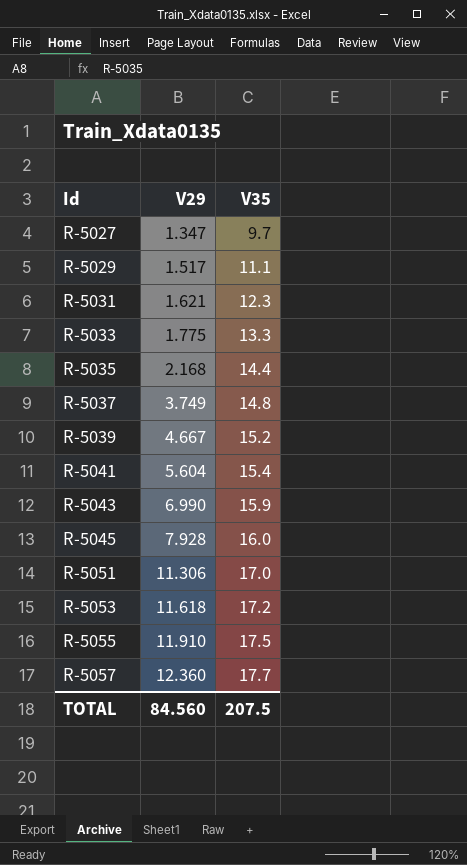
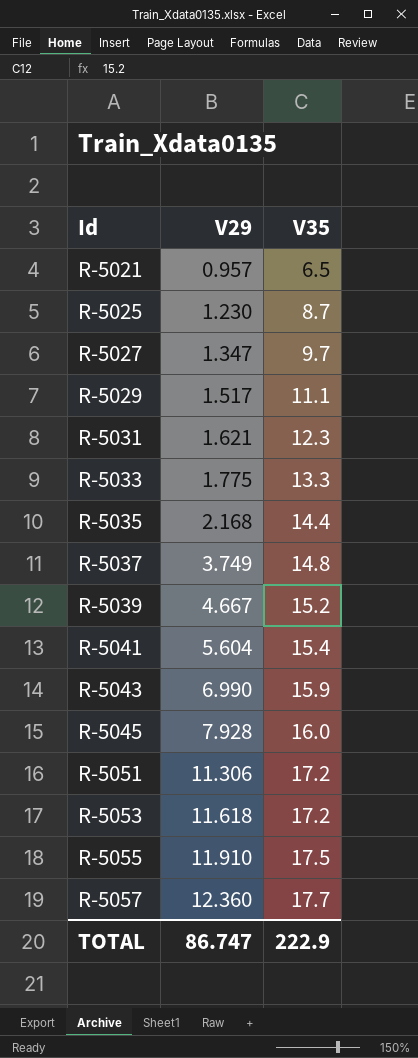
row R-5021: none -> 0.957 | 6.5
row R-5025: none -> 1.230 | 8.7
R-5051 | V35: 17.0 -> 17.2
TOTAL | V29: 84.560 -> 86.747
TOTAL | V35: 207.5 -> 222.9

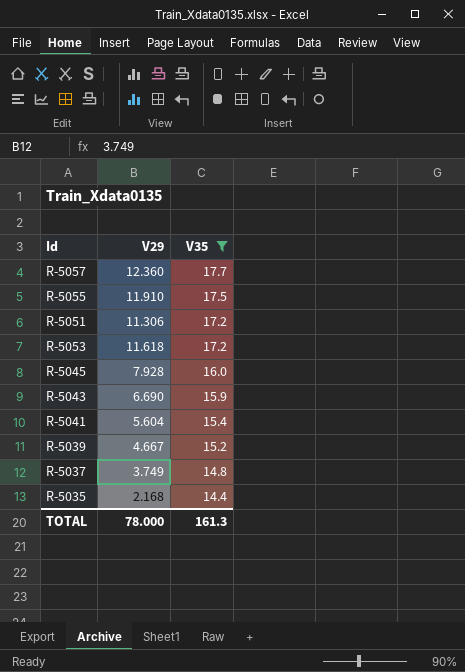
filter: none -> V35 >= 14.4
row order: Id ascending -> V35 descending
R-5043 | V29: 6.990 -> 6.690
TOTAL | V29: 86.747 -> 78.000
TOTAL | V35: 222.9 -> 161.3

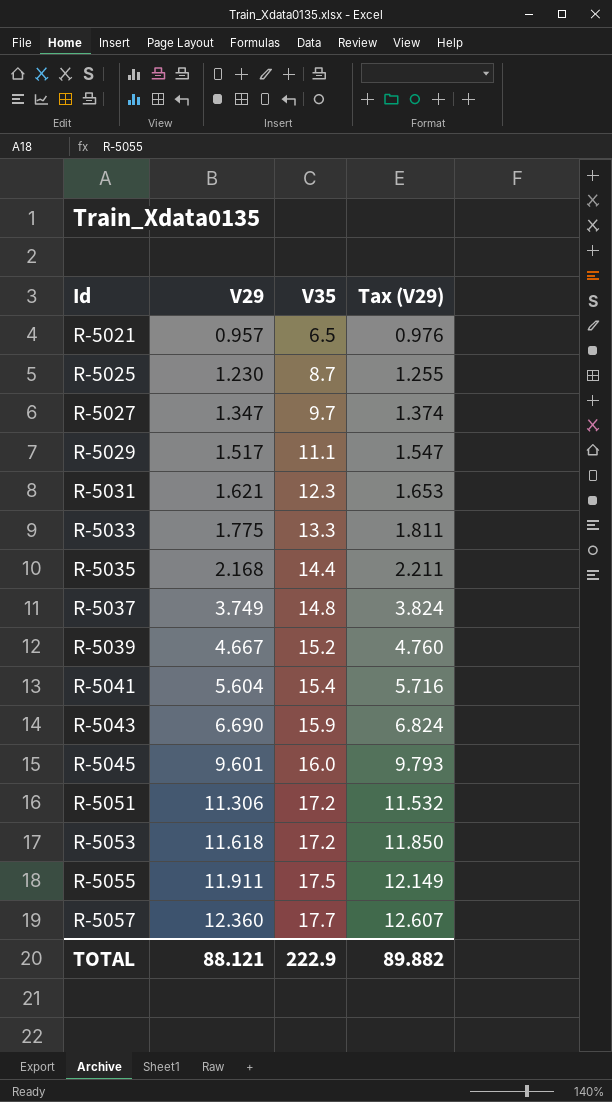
filter: V35 >= 14.4 -> none
row order: V35 descending -> Id ascending
column Tax (V29) | formula: none -> [V29] * 1.02
R-5045 | V29: 7.928 -> 9.601
R-5055 | V29: 11.910 -> 11.911
TOTAL | V29: 78.000 -> 88.121
TOTAL | V35: 161.3 -> 222.9

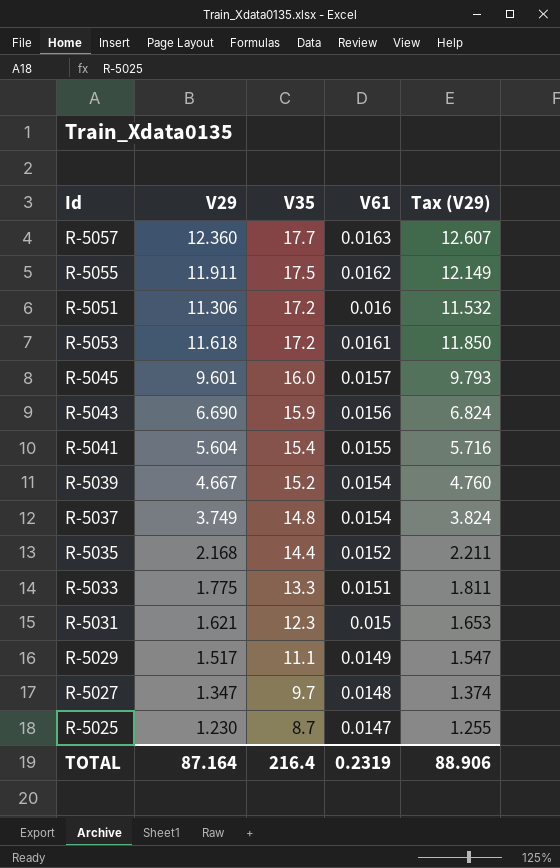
row order: Id ascending -> V35 descending
column V61 | position: none -> 4
row R-5021: 0.957 | 6.5 | 0.976 -> none
TOTAL | V29: 88.121 -> 87.164
TOTAL | V35: 222.9 -> 216.4
TOTAL | Tax (V29): 89.882 -> 88.906

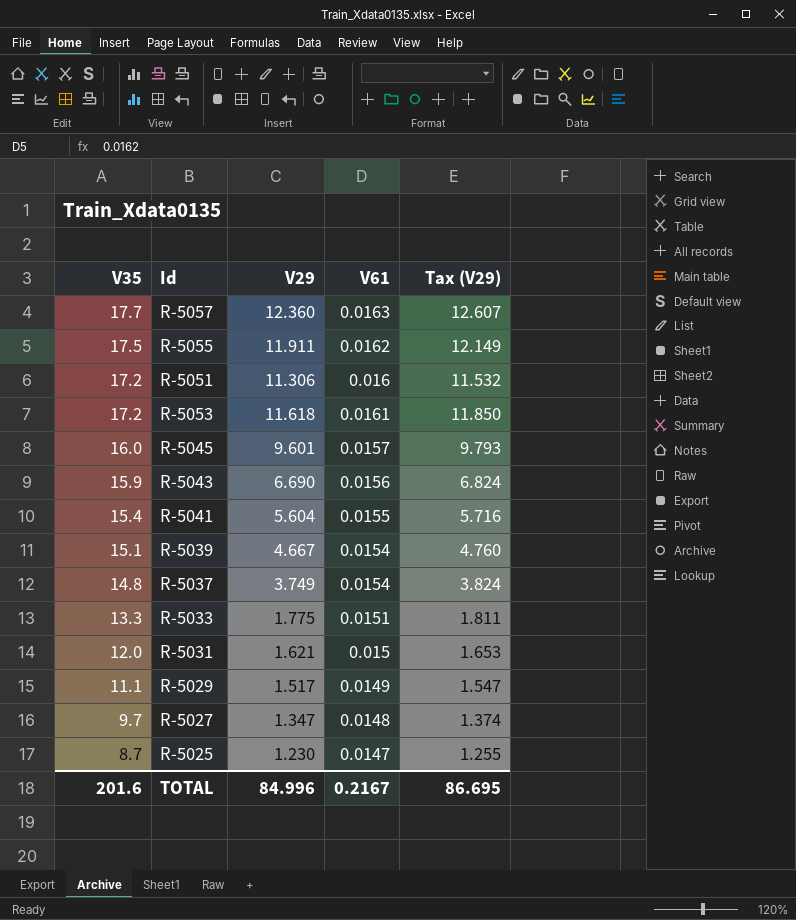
column V35 | position: 3 -> 1
row R-5035: 2.168 | 14.4 | 0.0152 | 2.211 -> none
R-5039 | V35: 15.2 -> 15.1
R-5031 | V35: 12.3 -> 12.0
TOTAL | V35: 216.4 -> 201.6
TOTAL | V29: 87.164 -> 84.996
TOTAL | V61: 0.2319 -> 0.2167
TOTAL | Tax (V29): 88.906 -> 86.695

